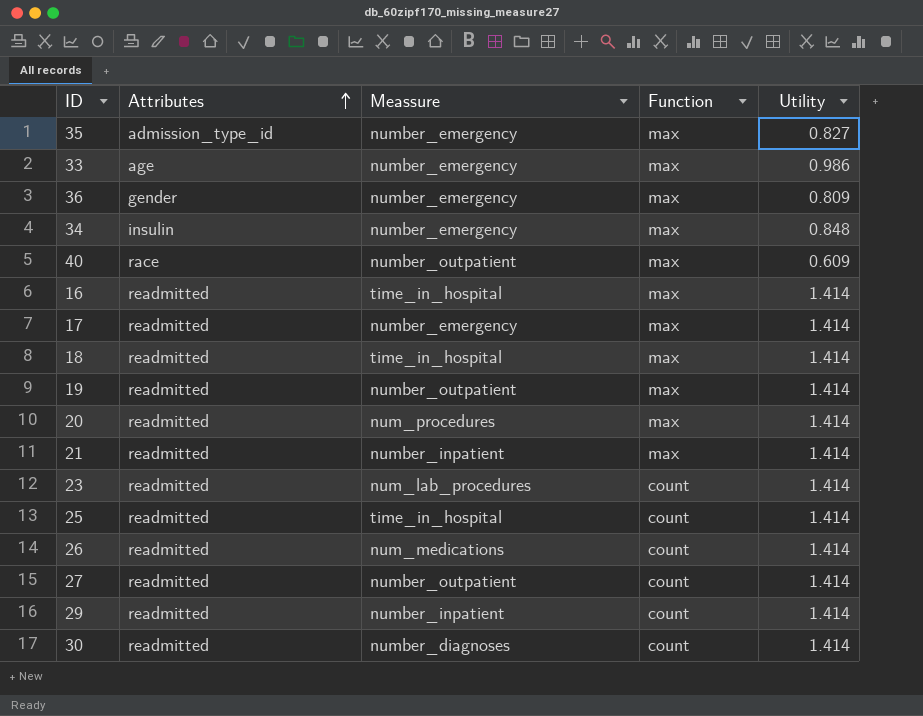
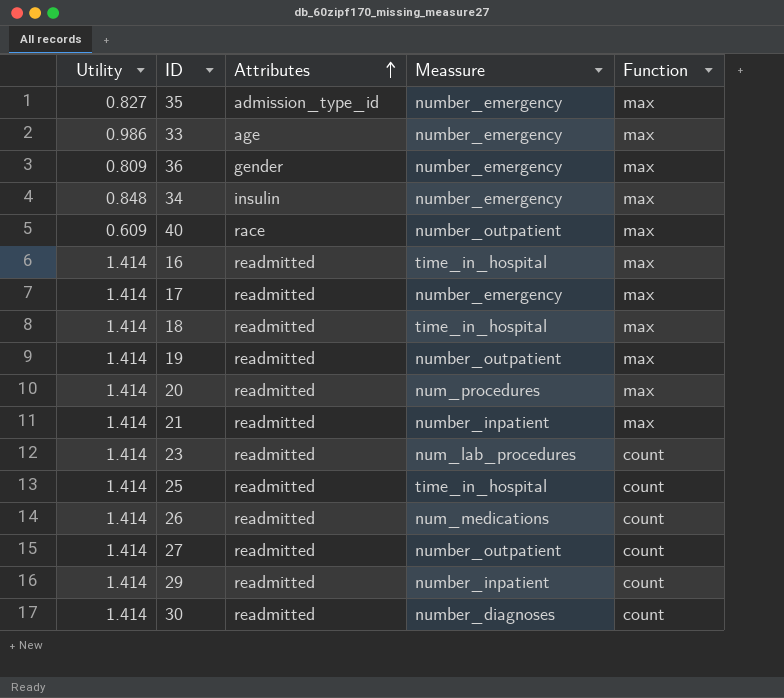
column Utility | position: 5 -> 1

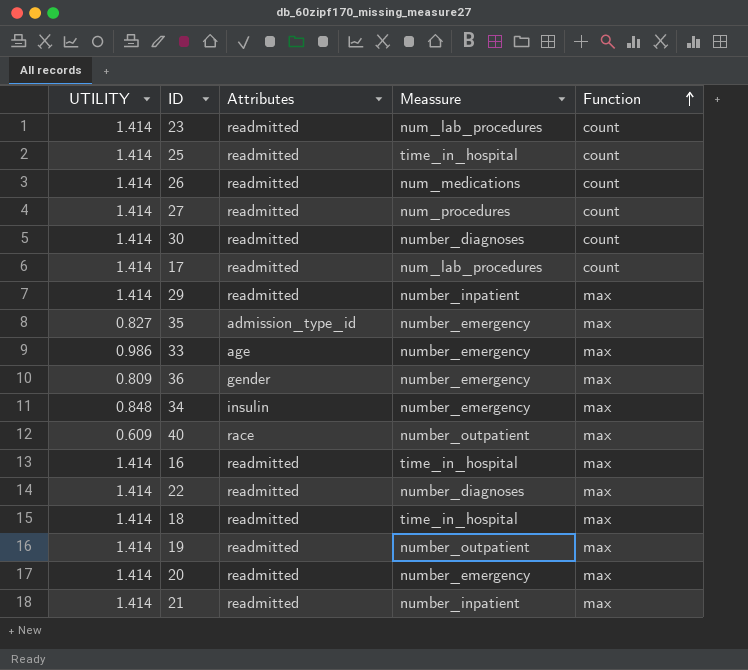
row order: Attributes ascending -> Function ascending
column name: Utility -> UTILITY
27 | Meassure: number_outpatient -> num_procedures
17 | Meassure: number_emergency -> num_lab_procedures
17 | Function: max -> count
29 | Function: count -> max
row 22: none -> 1.414 | readmitted | number_diagnoses | max
20 | Meassure: num_procedures -> number_emergency

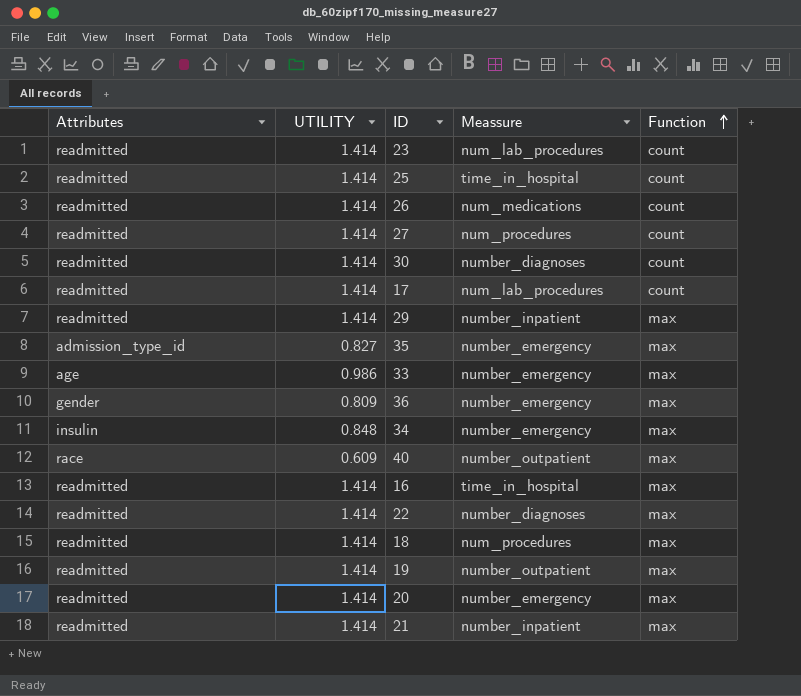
column Attributes | position: 3 -> 1
18 | Meassure: time_in_hospital -> num_procedures

